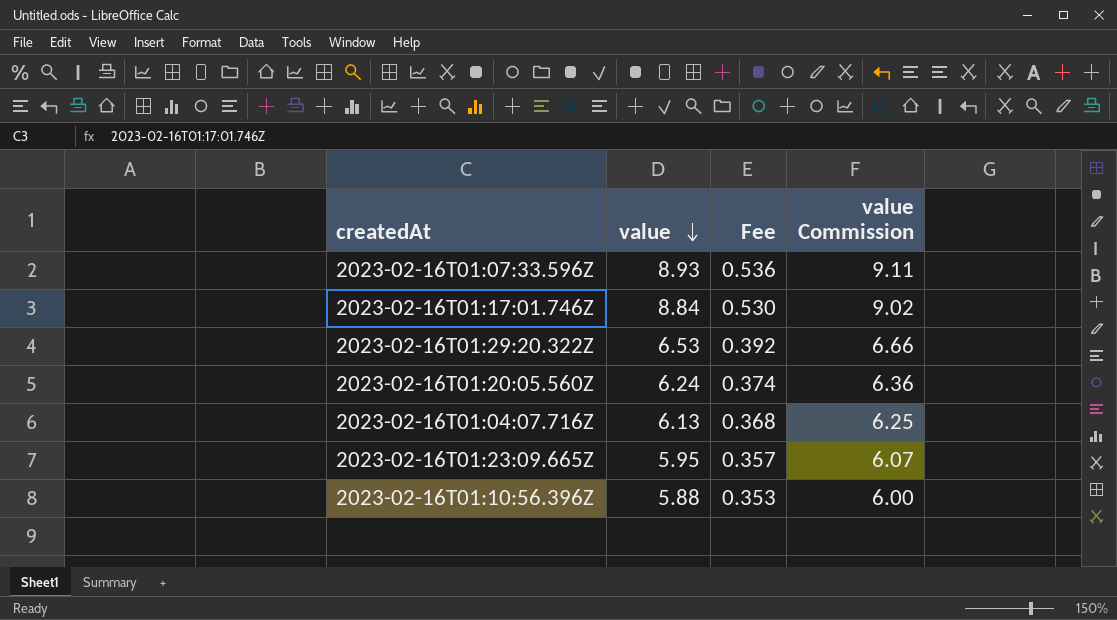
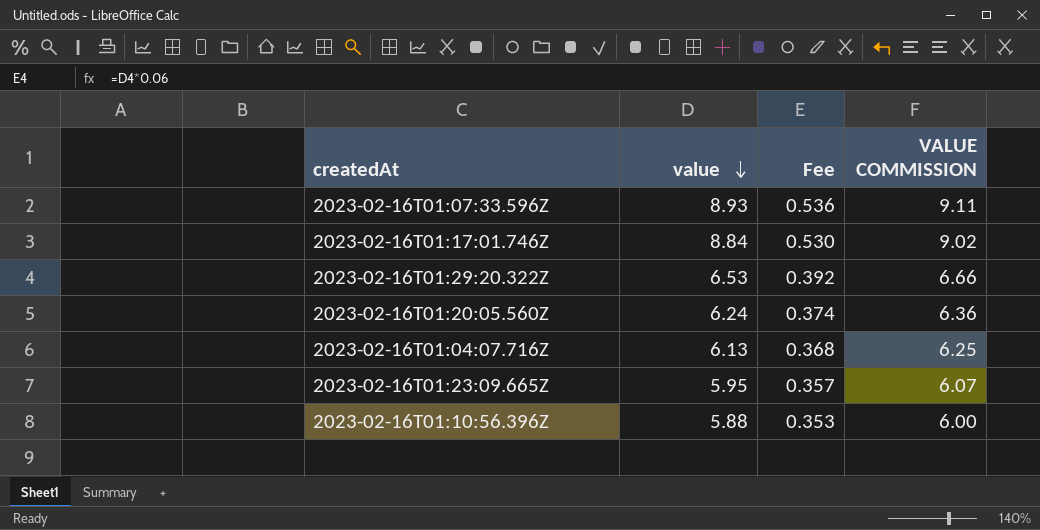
column name: value Commission -> VALUE COMMISSION

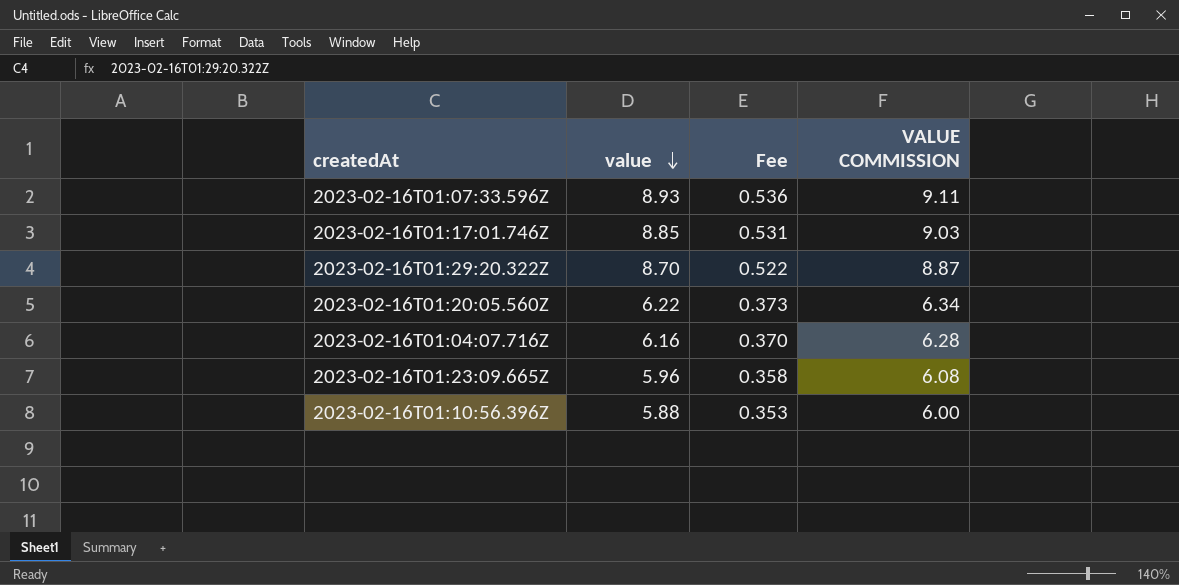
2023-02-16T01:17:01.746Z | value: 8.84 -> 8.85
2023-02-16T01:17:01.746Z | Fee: 0.530 -> 0.531
2023-02-16T01:17:01.746Z | VALUE COMMISSION: 9.02 -> 9.03
2023-02-16T01:29:20.322Z | value: 6.53 -> 8.70
2023-02-16T01:29:20.322Z | Fee: 0.392 -> 0.522
2023-02-16T01:29:20.322Z | VALUE COMMISSION: 6.66 -> 8.87
2023-02-16T01:20:05.560Z | value: 6.24 -> 6.22
2023-02-16T01:20:05.560Z | Fee: 0.374 -> 0.373
2023-02-16T01:20:05.560Z | VALUE COMMISSION: 6.36 -> 6.34
2023-02-16T01:04:07.716Z | value: 6.13 -> 6.16
2023-02-16T01:04:07.716Z | Fee: 0.368 -> 0.370
2023-02-16T01:04:07.716Z | VALUE COMMISSION: 6.25 -> 6.28
2023-02-16T01:23:09.665Z | value: 5.95 -> 5.96
2023-02-16T01:23:09.665Z | Fee: 0.357 -> 0.358
2023-02-16T01:23:09.665Z | VALUE COMMISSION: 6.07 -> 6.08

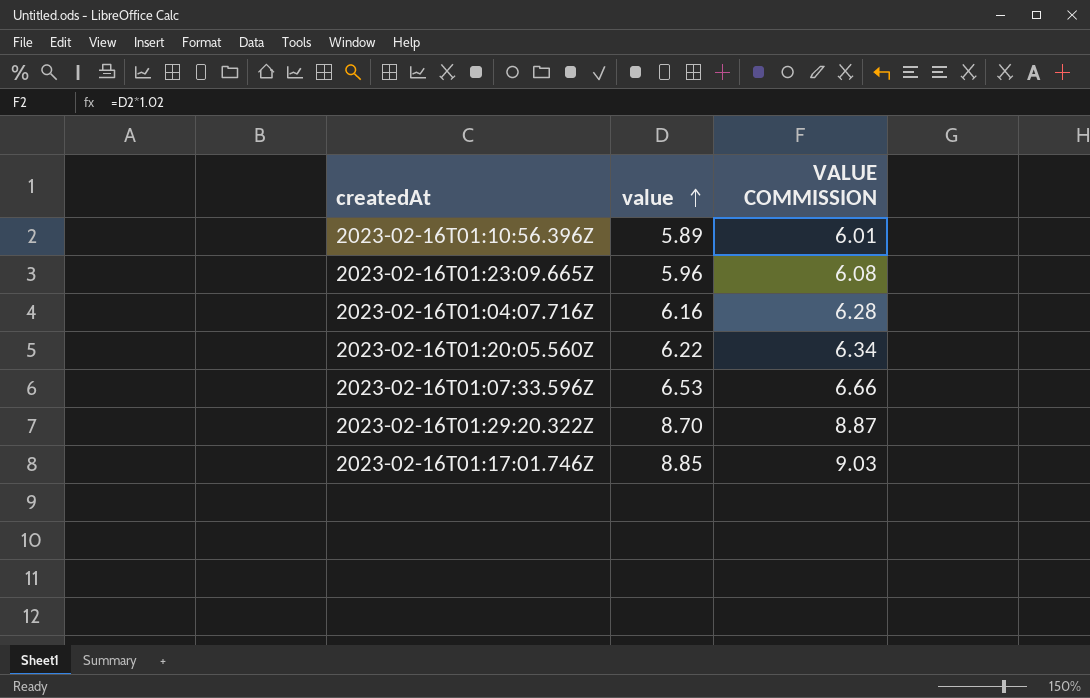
row order: value descending -> value ascending
column Fee | formula: [value] * 0.06 -> none
2023-02-16T01:10:56.396Z | value: 5.88 -> 5.89
2023-02-16T01:10:56.396Z | VALUE COMMISSION: 6.00 -> 6.01
2023-02-16T01:07:33.596Z | value: 8.93 -> 6.53
2023-02-16T01:07:33.596Z | VALUE COMMISSION: 9.11 -> 6.66

